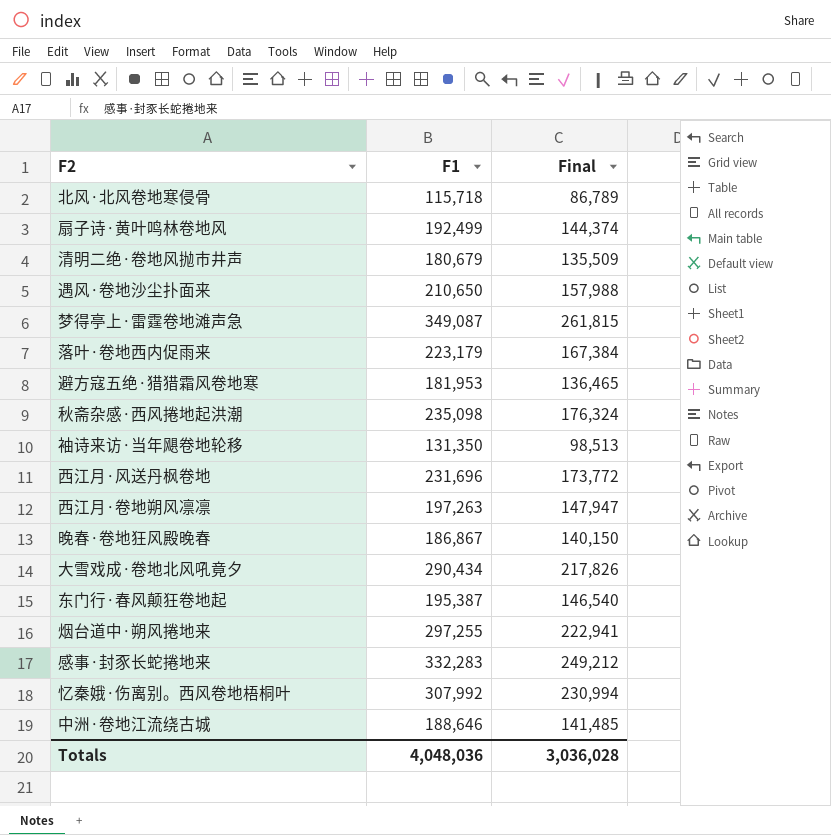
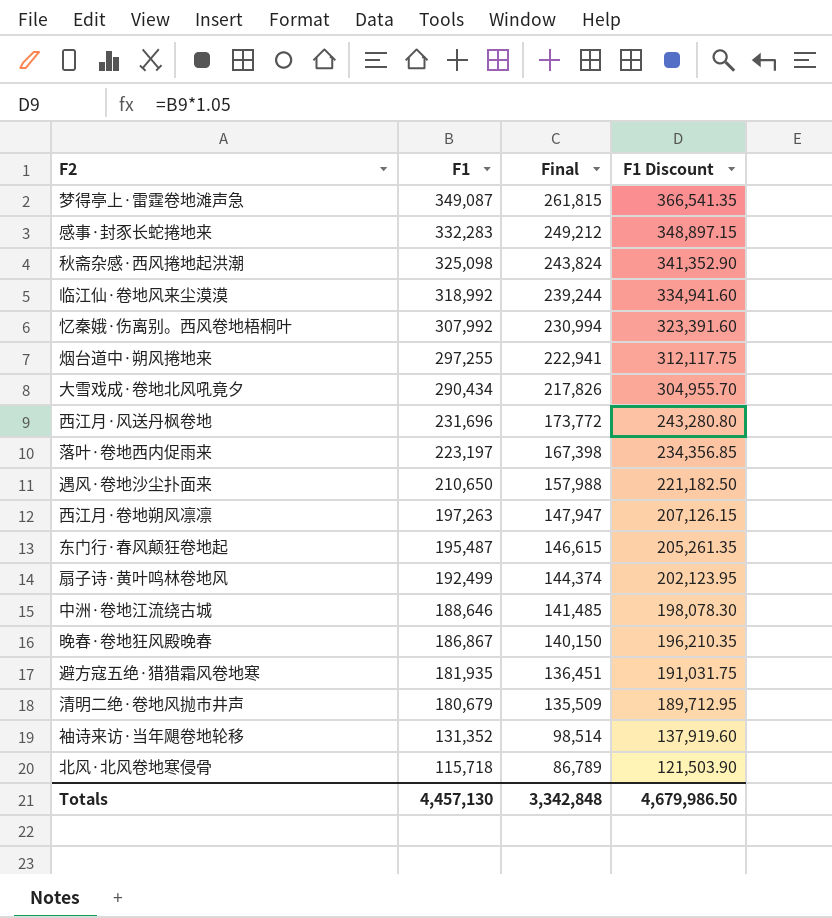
row order: none -> F1 descending
column F1 Discount | formula: none -> [F1] * 1.05
秋斋杂感·西风捲地起洪潮 | F1: 235,098 -> 325,098
秋斋杂感·西风捲地起洪潮 | Final: 176,324 -> 243,824
row 临江仙·卷地风来尘漠漠: none -> 318,992 | 239,244 | 334,941.60
落叶·卷地西内促雨来 | F1: 223,179 -> 223,197
落叶·卷地西内促雨来 | Final: 167,384 -> 167,398
东门行·春风颠狂卷地起 | F1: 195,387 -> 195,487
东门行·春风颠狂卷地起 | Final: 146,540 -> 146,615
避方寇五绝·猎猎霜风卷地寒 | F1: 181,953 -> 181,935
避方寇五绝·猎猎霜风卷地寒 | Final: 136,465 -> 136,451
袖诗来访·当年飓卷地轮移 | F1: 131,350 -> 131,352
袖诗来访·当年飓卷地轮移 | Final: 98,513 -> 98,514
Totals | F1: 4,048,036 -> 4,457,130
Totals | Final: 3,036,028 -> 3,342,848

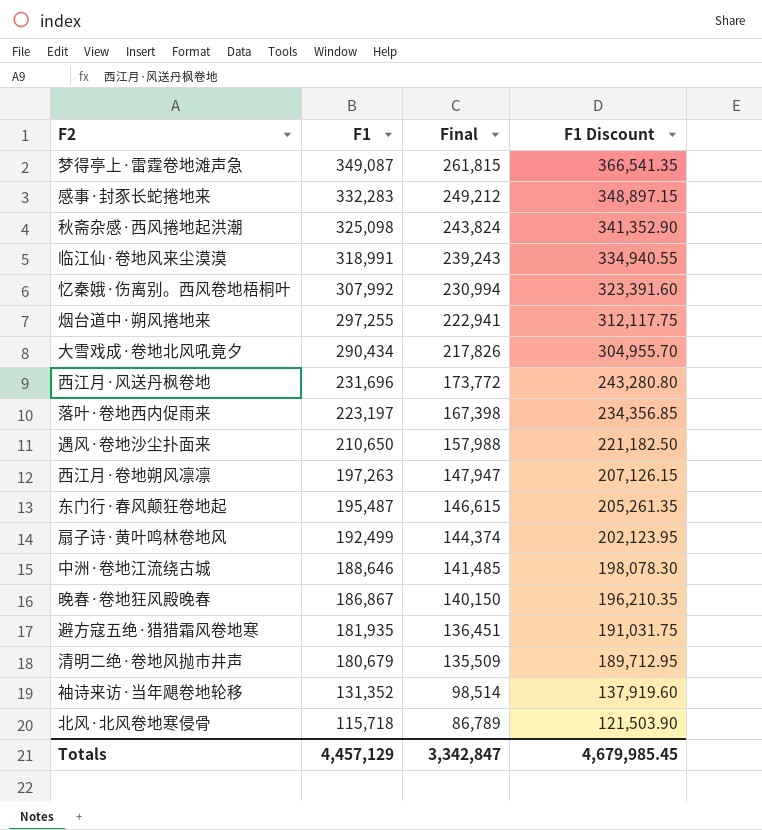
临江仙·卷地风来尘漠漠 | F1: 318,992 -> 318,991
临江仙·卷地风来尘漠漠 | Final: 239,244 -> 239,243
临江仙·卷地风来尘漠漠 | F1 Discount: 334,941.60 -> 334,940.55
Totals | F1: 4,457,130 -> 4,457,129
Totals | Final: 3,342,848 -> 3,342,847
Totals | F1 Discount: 4,679,986.50 -> 4,679,985.45

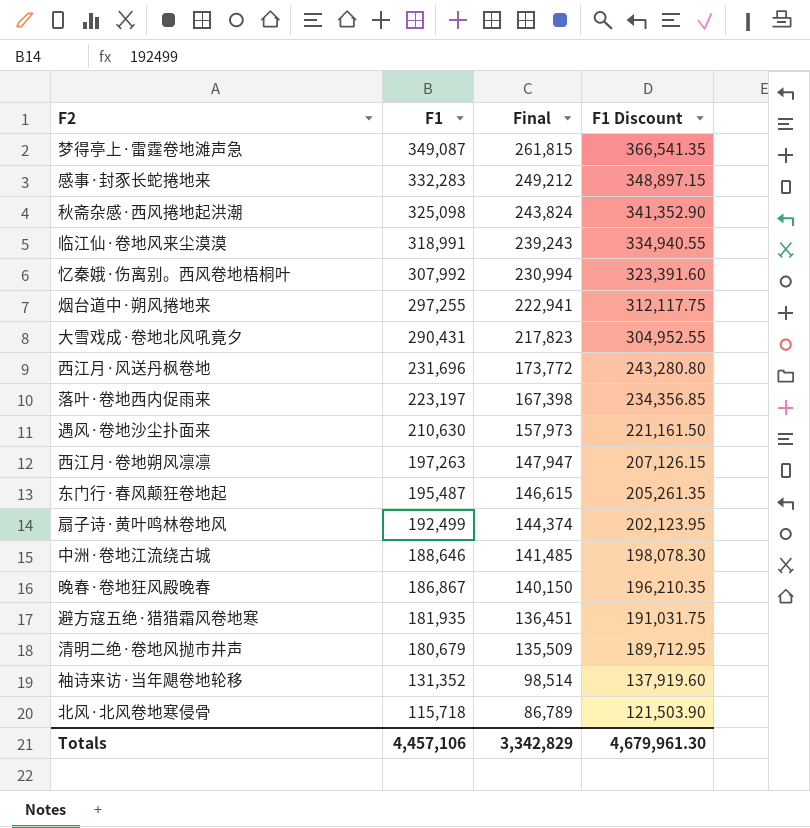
大雪戏成·卷地北风吼竟夕 | F1: 290,434 -> 290,431
大雪戏成·卷地北风吼竟夕 | Final: 217,826 -> 217,823
大雪戏成·卷地北风吼竟夕 | F1 Discount: 304,955.70 -> 304,952.55
遇风·卷地沙尘扑面来 | F1: 210,650 -> 210,630
遇风·卷地沙尘扑面来 | Final: 157,988 -> 157,973
遇风·卷地沙尘扑面来 | F1 Discount: 221,182.50 -> 221,161.50
Totals | F1: 4,457,129 -> 4,457,106
Totals | Final: 3,342,847 -> 3,342,829
Totals | F1 Discount: 4,679,985.45 -> 4,679,961.30

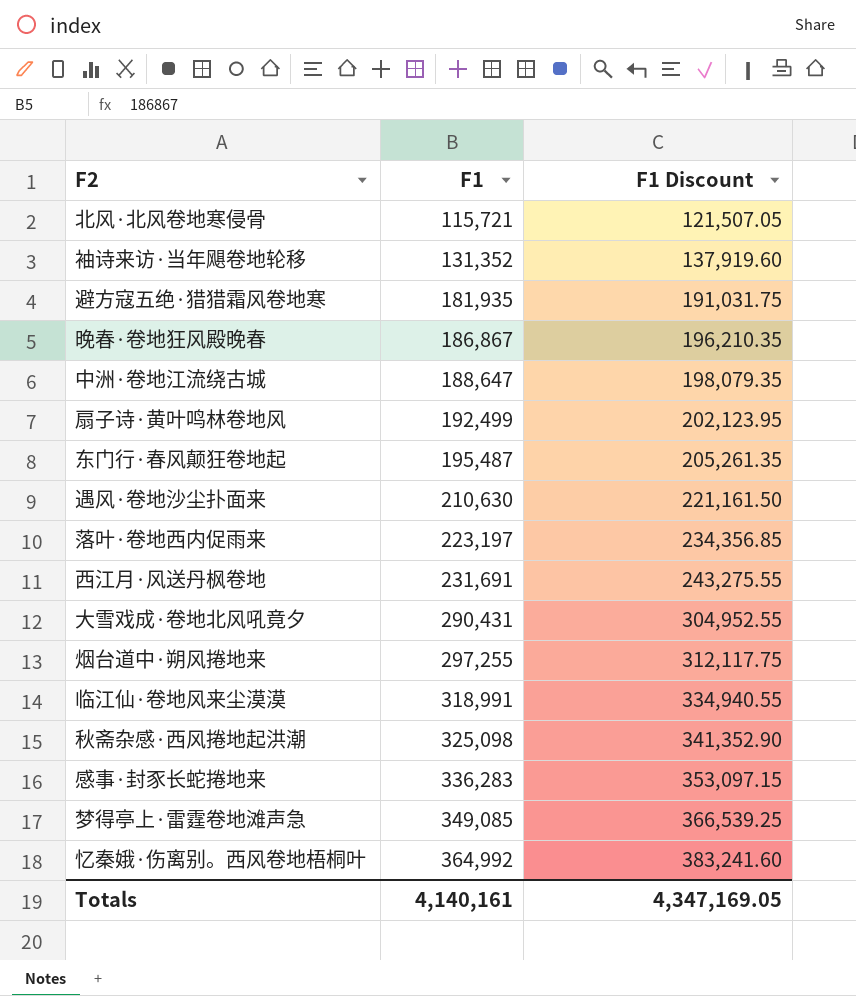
row order: F1 descending -> F1 ascending
column Final | formula: [F1] * 0.75 -> none
row 西江月·卷地朔风凛凛: 197,263 | 147,947 | 207,126.15 -> none
row 清明二绝·卷地风抛市井声: 180,679 | 135,509 | 189,712.95 -> none
北风·北风卷地寒侵骨 | F1: 115,718 -> 115,721
北风·北风卷地寒侵骨 | F1 Discount: 121,503.90 -> 121,507.05
中洲·卷地江流绕古城 | F1: 188,646 -> 188,647
中洲·卷地江流绕古城 | F1 Discount: 198,078.30 -> 198,079.35
西江月·风送丹枫卷地 | F1: 231,696 -> 231,691
西江月·风送丹枫卷地 | F1 Discount: 243,280.80 -> 243,275.55
感事·封豕长蛇捲地来 | F1: 332,283 -> 336,283
感事·封豕长蛇捲地来 | F1 Discount: 348,897.15 -> 353,097.15
梦得亭上·雷霆卷地滩声急 | F1: 349,087 -> 349,085
梦得亭上·雷霆卷地滩声急 | F1 Discount: 366,541.35 -> 366,539.25
忆秦娥·伤离别。西风卷地梧桐叶 | F1: 307,992 -> 364,992
忆秦娥·伤离别。西风卷地梧桐叶 | F1 Discount: 323,391.60 -> 383,241.60
Totals | F1: 4,457,106 -> 4,140,161
Totals | F1 Discount: 4,679,961.30 -> 4,347,169.05

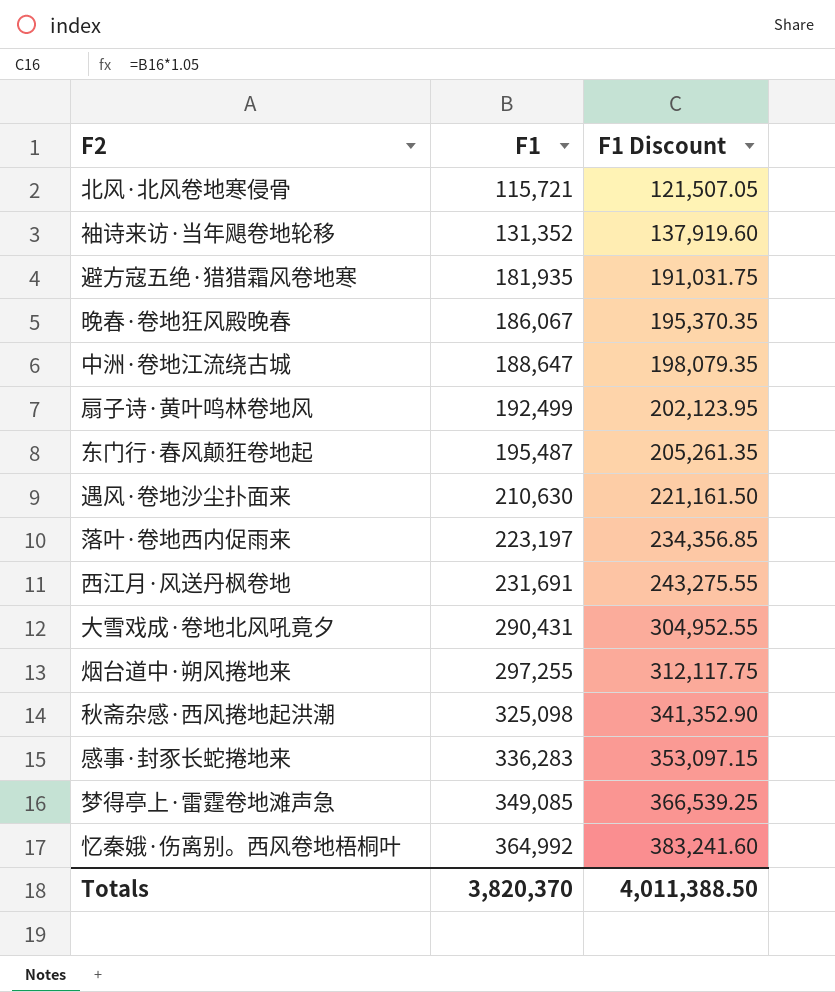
row 临江仙·卷地风来尘漠漠: 318,991 | 334,940.55 -> none
晚春·卷地狂风殿晚春 | F1: 186,867 -> 186,067
晚春·卷地狂风殿晚春 | F1 Discount: 196,210.35 -> 195,370.35
Totals | F1: 4,140,161 -> 3,820,370
Totals | F1 Discount: 4,347,169.05 -> 4,011,388.50

